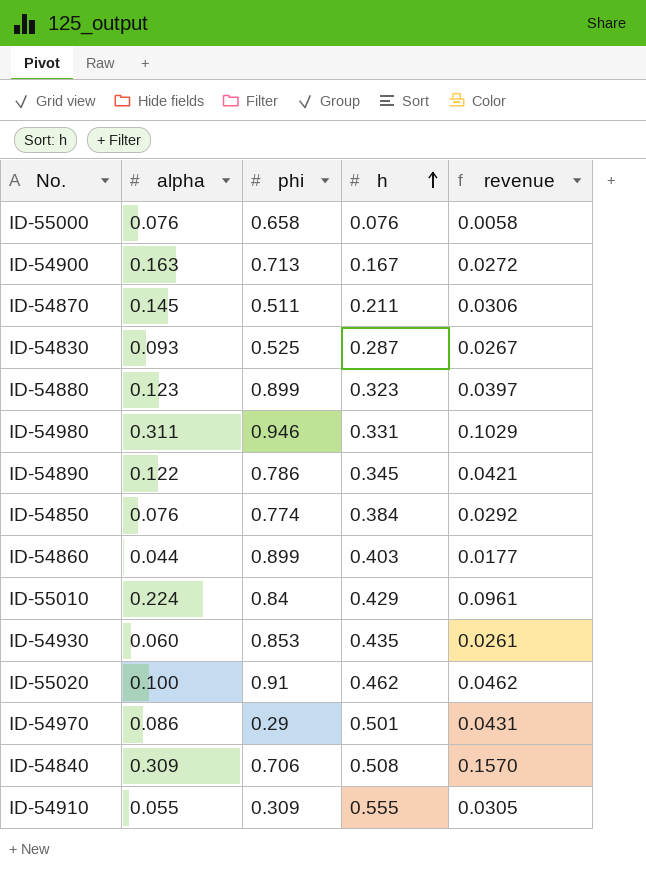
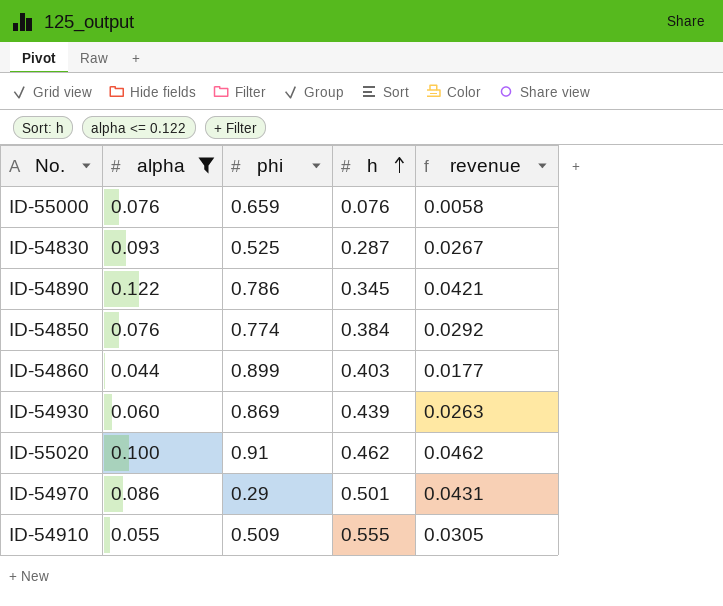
filter: none -> alpha <= 0.122
ID-55000 | phi: 0.658 -> 0.659
ID-54930 | phi: 0.853 -> 0.869
ID-54930 | h: 0.435 -> 0.439
ID-54930 | revenue: 0.0261 -> 0.0263
ID-54910 | phi: 0.309 -> 0.509

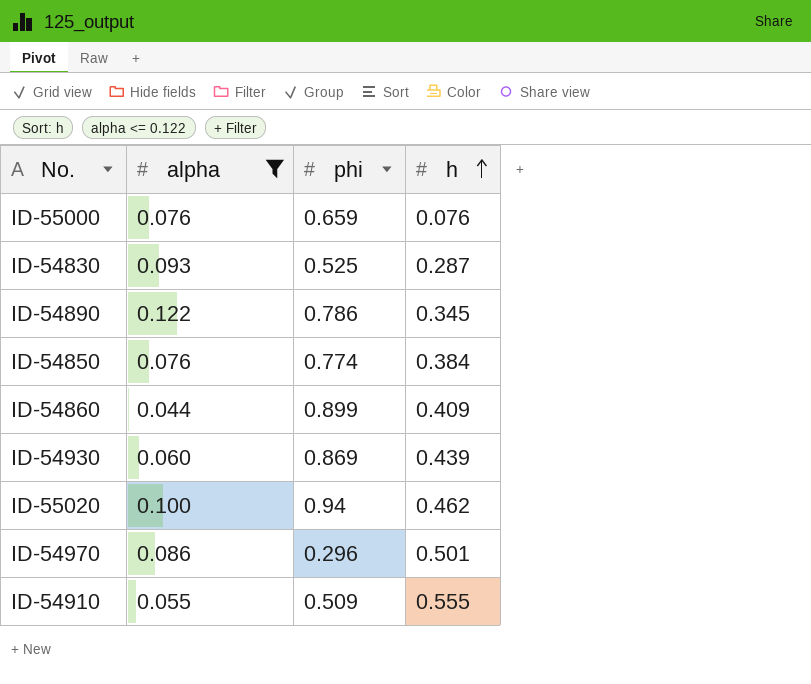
column revenue | formula: [alpha] * [h] -> none
ID-54860 | h: 0.403 -> 0.409
ID-55020 | phi: 0.91 -> 0.94
ID-54970 | phi: 0.29 -> 0.296

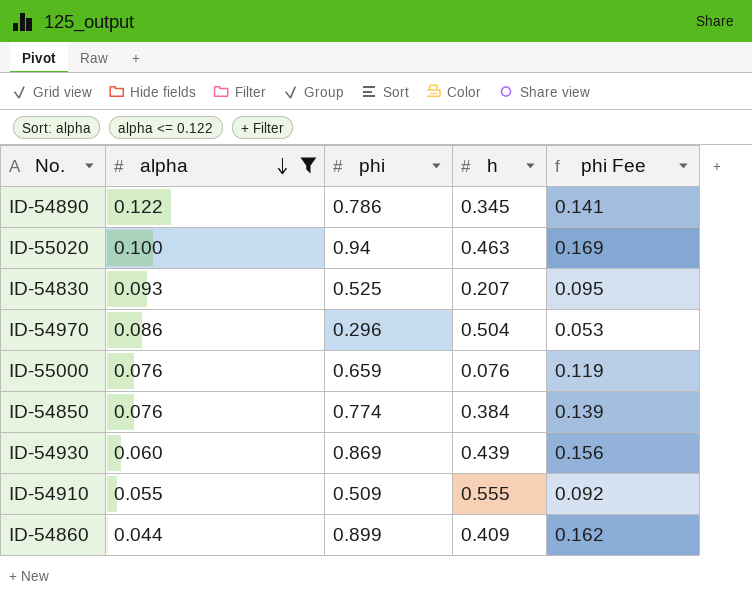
row order: h ascending -> alpha descending
column phi Fee | formula: none -> [phi] * 0.18
ID-55020 | h: 0.462 -> 0.463
ID-54830 | h: 0.287 -> 0.207
ID-54970 | h: 0.501 -> 0.504

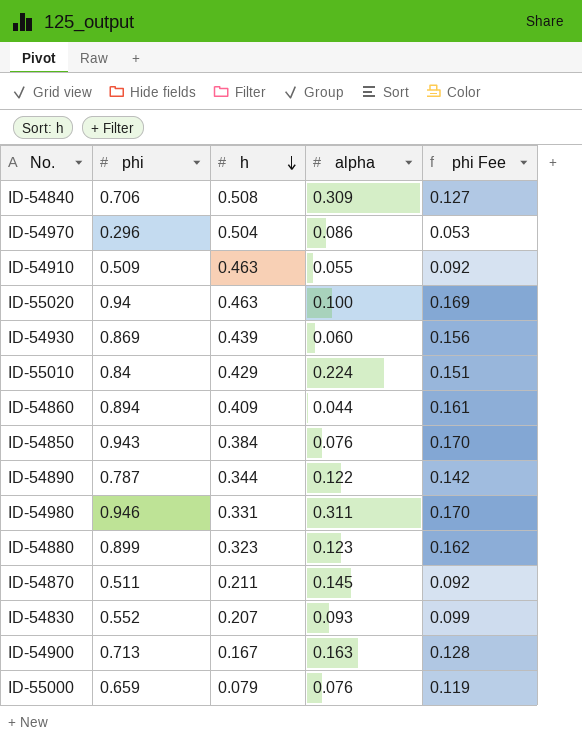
filter: alpha <= 0.122 -> none
row order: alpha descending -> h descending
column alpha | position: 2 -> 4
ID-54910 | h: 0.555 -> 0.463
ID-54860 | phi: 0.899 -> 0.894
ID-54860 | phi Fee: 0.162 -> 0.161
ID-54850 | phi: 0.774 -> 0.943
ID-54850 | phi Fee: 0.139 -> 0.170
ID-54890 | phi: 0.786 -> 0.787
ID-54890 | h: 0.345 -> 0.344
ID-54890 | phi Fee: 0.141 -> 0.142
ID-54830 | phi: 0.525 -> 0.552
ID-54830 | phi Fee: 0.095 -> 0.099
ID-55000 | h: 0.076 -> 0.079

